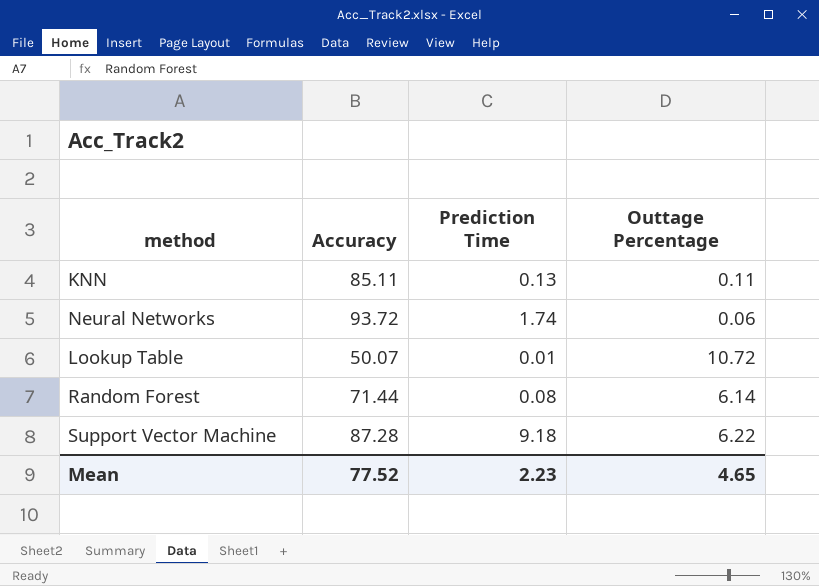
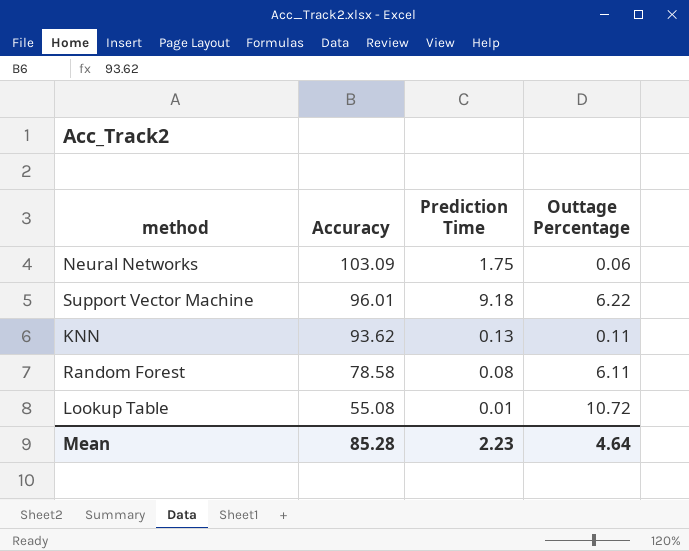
row order: none -> Accuracy descending
Neural Networks | Accuracy: 93.72 -> 103.09
Neural Networks | Prediction Time: 1.74 -> 1.75
Support Vector Machine | Accuracy: 87.28 -> 96.01
KNN | Accuracy: 85.11 -> 93.62
Random Forest | Accuracy: 71.44 -> 78.58
Random Forest | Outtage Percentage: 6.14 -> 6.11
Lookup Table | Accuracy: 50.07 -> 55.08
Mean | Accuracy: 77.52 -> 85.28
Mean | Outtage Percentage: 4.65 -> 4.64

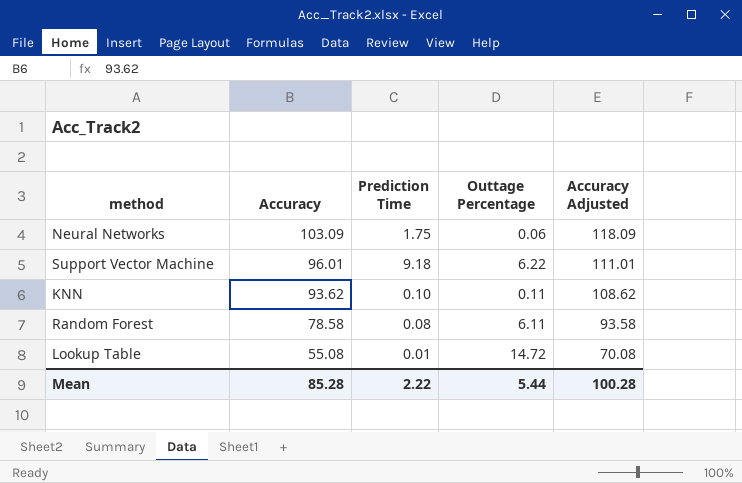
column Accuracy Adjusted | formula: none -> [Accuracy] + 15
KNN | Prediction Time: 0.13 -> 0.10
Lookup Table | Outtage Percentage: 10.72 -> 14.72
Mean | Prediction Time: 2.23 -> 2.22
Mean | Outtage Percentage: 4.64 -> 5.44

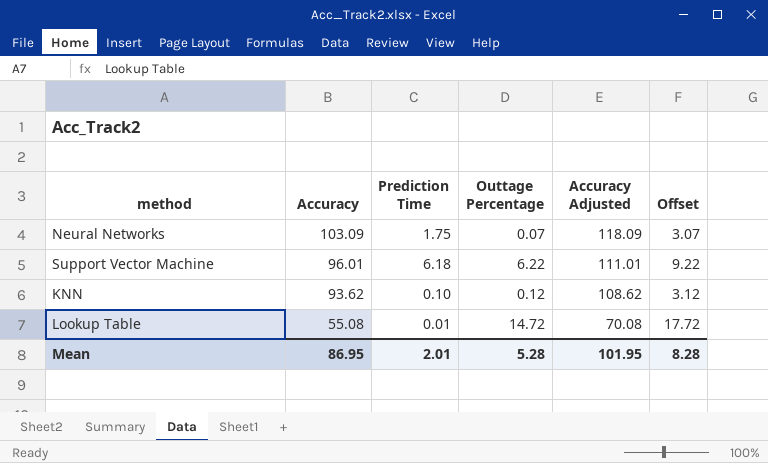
column Offset | formula: none -> [Outtage Percentage] + 3
row Random Forest: 78.58 | 0.08 | 6.11 | 93.58 -> none
Neural Networks | Outtage Percentage: 0.06 -> 0.07
Support Vector Machine | Prediction Time: 9.18 -> 6.18
KNN | Outtage Percentage: 0.11 -> 0.12
Mean | Accuracy: 85.28 -> 86.95
Mean | Prediction Time: 2.22 -> 2.01
Mean | Outtage Percentage: 5.44 -> 5.28
Mean | Accuracy Adjusted: 100.28 -> 101.95

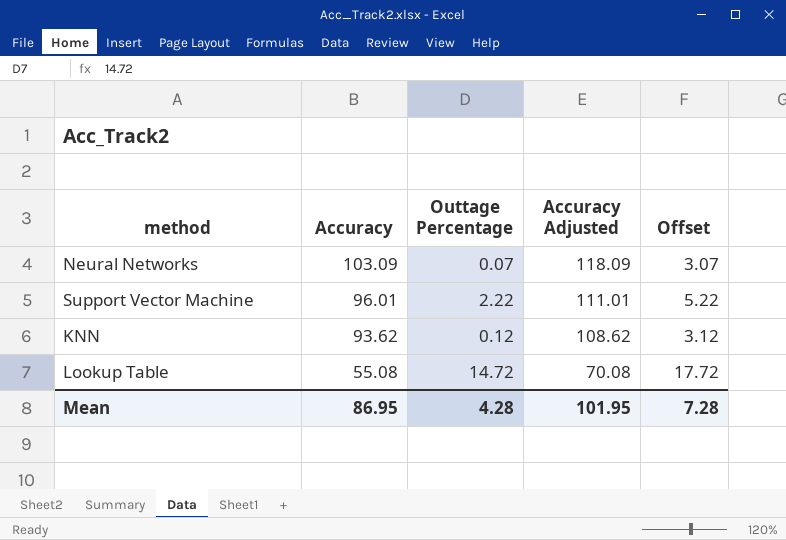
column Prediction Time | position: 3 -> none
Support Vector Machine | Outtage Percentage: 6.22 -> 2.22
Support Vector Machine | Offset: 9.22 -> 5.22
Mean | Outtage Percentage: 5.28 -> 4.28
Mean | Offset: 8.28 -> 7.28

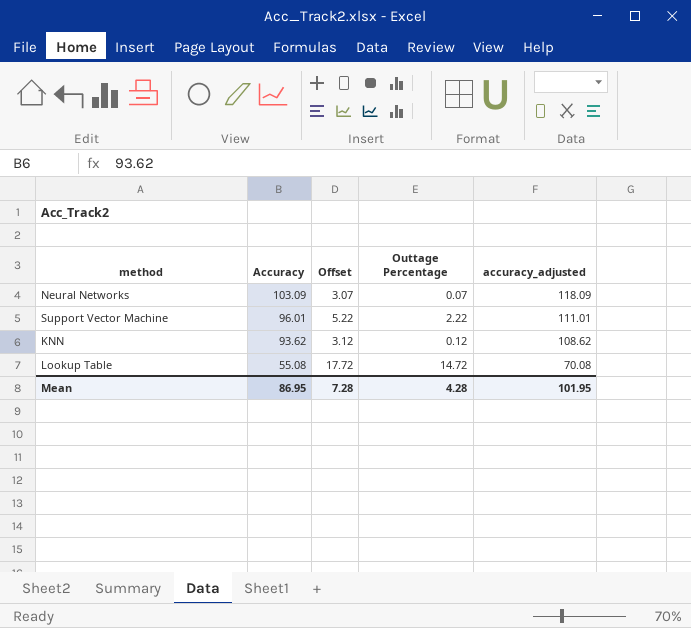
column Offset | position: 5 -> 3
column name: Accuracy Adjusted -> accuracy_adjusted

